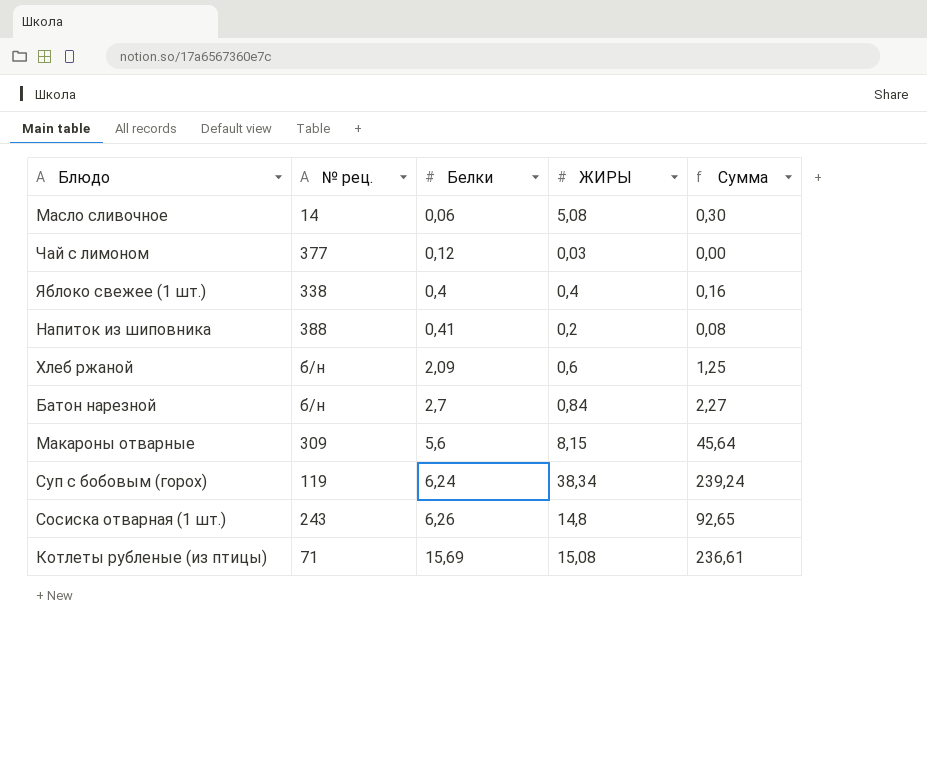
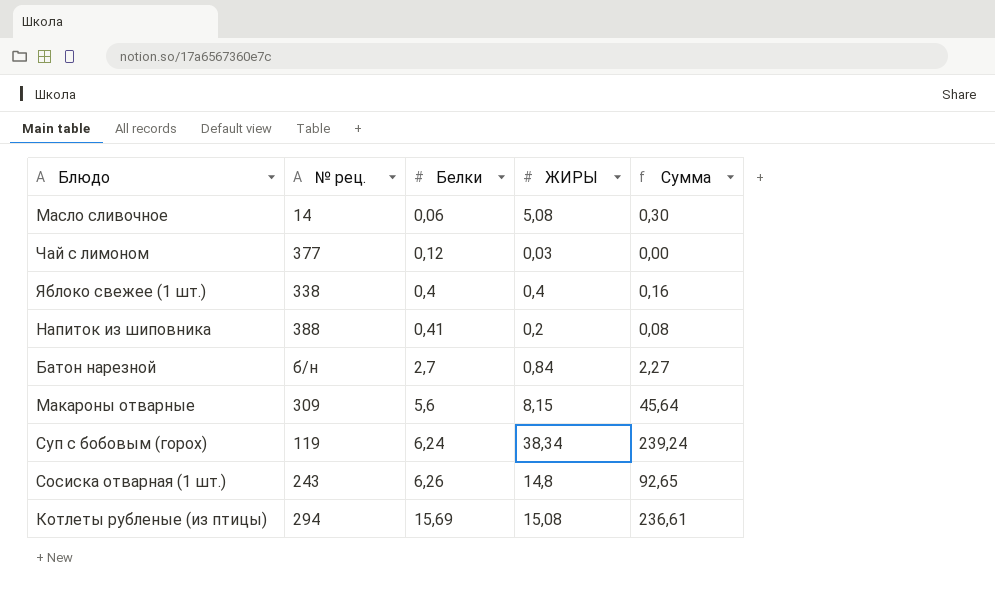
row Хлеб ржаной: б/н | 2,09 | 0,6 | 1,25 -> none
Котлеты рубленые (из птицы) | № рец.: 71 -> 294

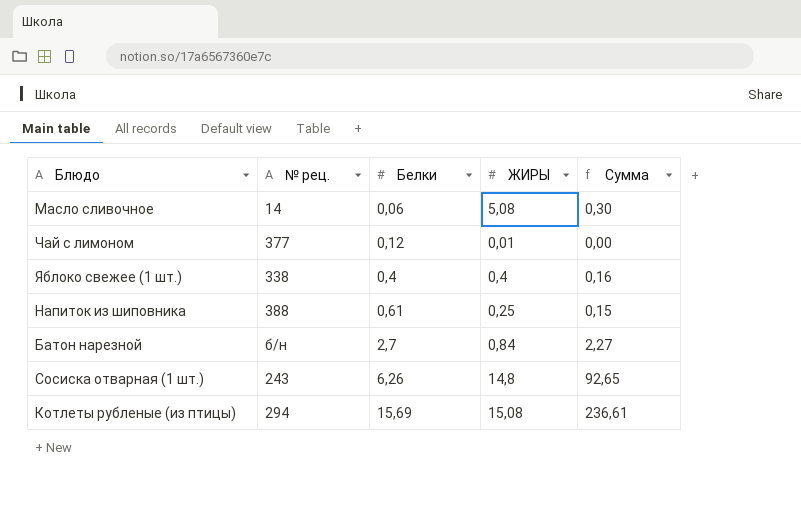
row Макароны отварные: 309 | 5,6 | 8,15 | 45,64 -> none
row Суп с бобовым (горох): 119 | 6,24 | 38,34 | 239,24 -> none
Чай с лимоном | ЖИРЫ: 0,03 -> 0,01
Напиток из шиповника | Белки: 0,41 -> 0,61
Напиток из шиповника | ЖИРЫ: 0,2 -> 0,25
Напиток из шиповника | Сумма: 0,08 -> 0,15

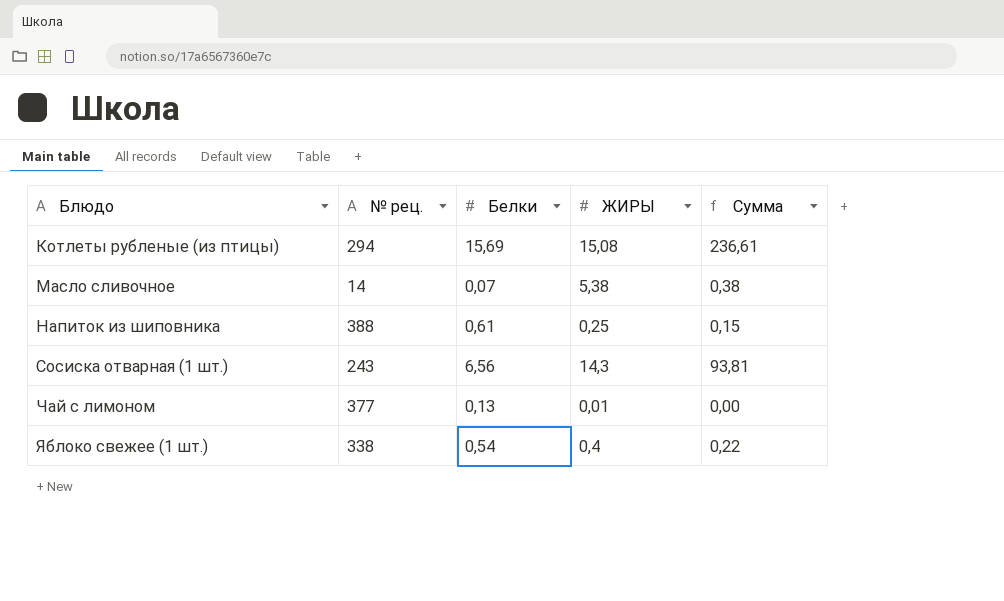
row order: Белки ascending -> Блюдо ascending
row Батон нарезной: б/н | 2,7 | 0,84 | 2,27 -> none
Масло сливочное | Белки: 0,06 -> 0,07
Масло сливочное | ЖИРЫ: 5,08 -> 5,38
Масло сливочное | Сумма: 0,30 -> 0,38
Сосиска отварная (1 шт.) | Белки: 6,26 -> 6,56
Сосиска отварная (1 шт.) | ЖИРЫ: 14,8 -> 14,3
Сосиска отварная (1 шт.) | Сумма: 92,65 -> 93,81
Чай с лимоном | Белки: 0,12 -> 0,13
Яблоко свежее (1 шт.) | Белки: 0,4 -> 0,54
Яблоко свежее (1 шт.) | Сумма: 0,16 -> 0,22

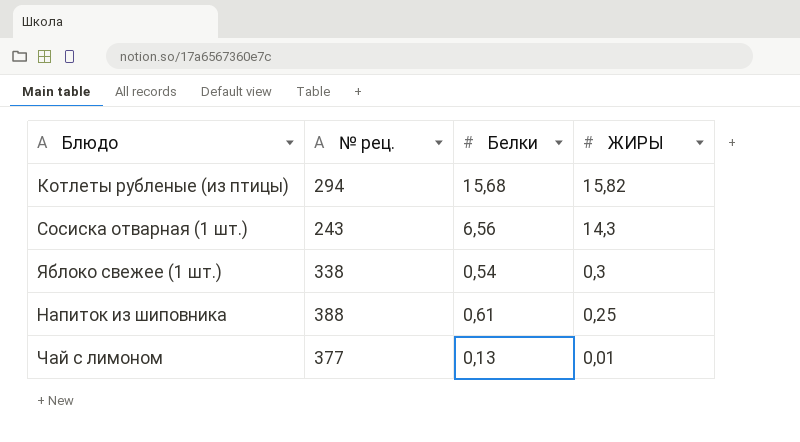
row order: Блюдо ascending -> ЖИРЫ descending
column Сумма | formula: [Белки] * [ЖИРЫ] -> none
row Масло сливочное: 14 | 0,07 | 5,38 | 0,38 -> none
Котлеты рубленые (из птицы) | Белки: 15,69 -> 15,68
Котлеты рубленые (из птицы) | ЖИРЫ: 15,08 -> 15,82
Яблоко свежее (1 шт.) | ЖИРЫ: 0,4 -> 0,3

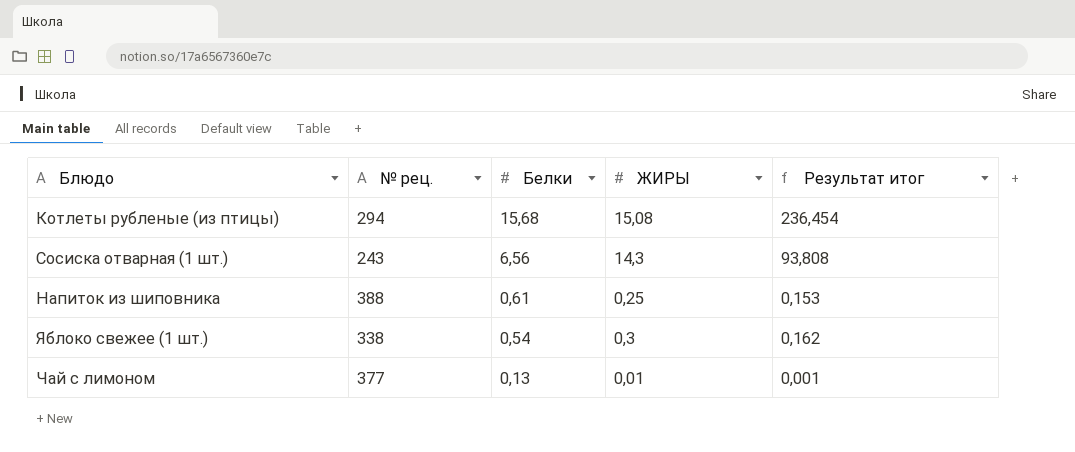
row order: ЖИРЫ descending -> Белки descending
column Результат итог | formula: none -> [Белки] * [ЖИРЫ]
Котлеты рубленые (из птицы) | ЖИРЫ: 15,82 -> 15,08

